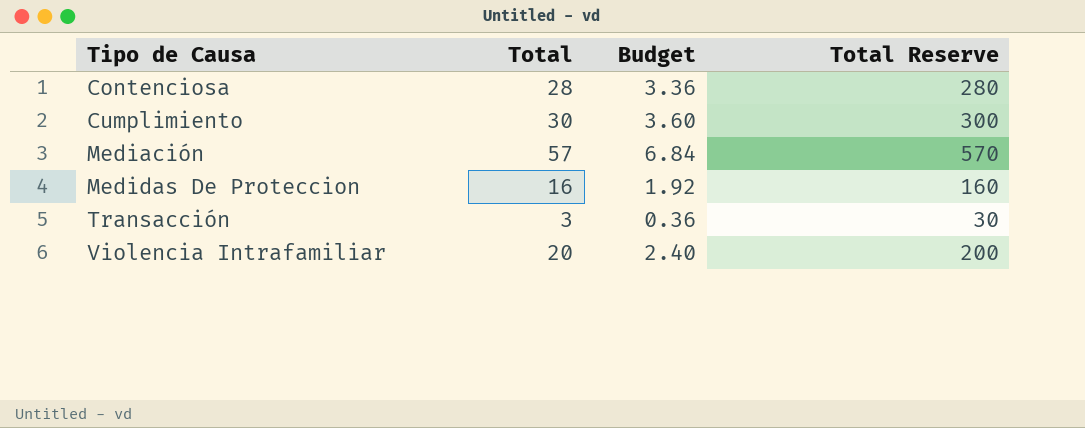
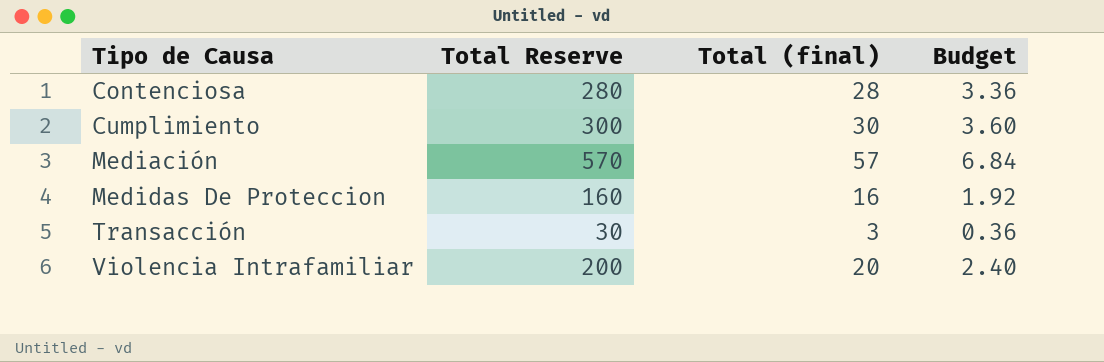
column Total Reserve | position: 4 -> 2
column name: Total -> Total (final)

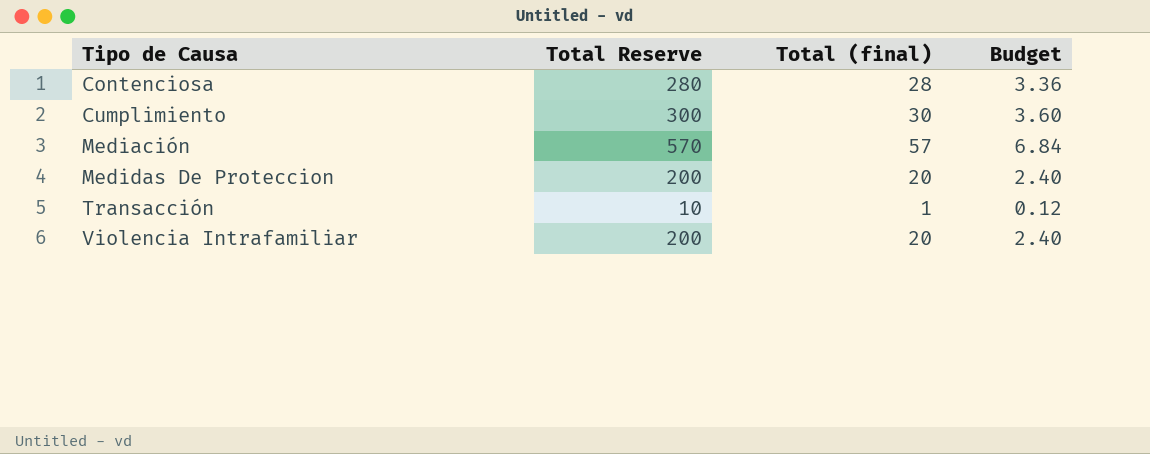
Medidas De Proteccion | Total Reserve: 160 -> 200
Medidas De Proteccion | Total (final): 16 -> 20
Medidas De Proteccion | Budget: 1.92 -> 2.40
Transacción | Total Reserve: 30 -> 10
Transacción | Total (final): 3 -> 1
Transacción | Budget: 0.36 -> 0.12

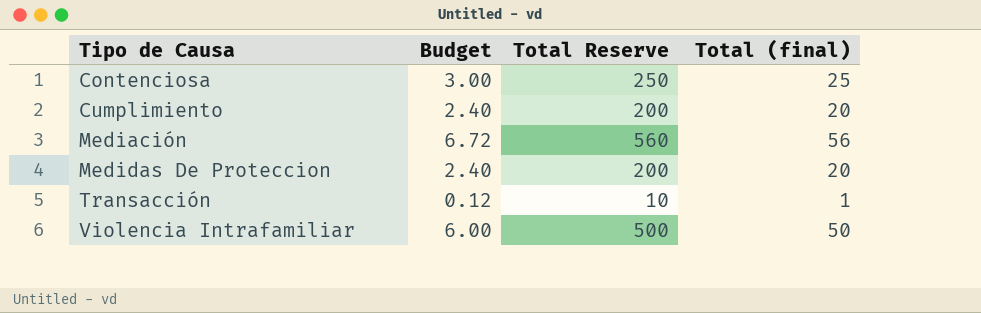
column Budget | position: 4 -> 2
Contenciosa | Budget: 3.36 -> 3.00
Contenciosa | Total Reserve: 280 -> 250
Contenciosa | Total (final): 28 -> 25
Cumplimiento | Budget: 3.60 -> 2.40
Cumplimiento | Total Reserve: 300 -> 200
Cumplimiento | Total (final): 30 -> 20
Mediación | Budget: 6.84 -> 6.72
Mediación | Total Reserve: 570 -> 560
Mediación | Total (final): 57 -> 56
Violencia Intrafamiliar | Budget: 2.40 -> 6.00
Violencia Intrafamiliar | Total Reserve: 200 -> 500
Violencia Intrafamiliar | Total (final): 20 -> 50

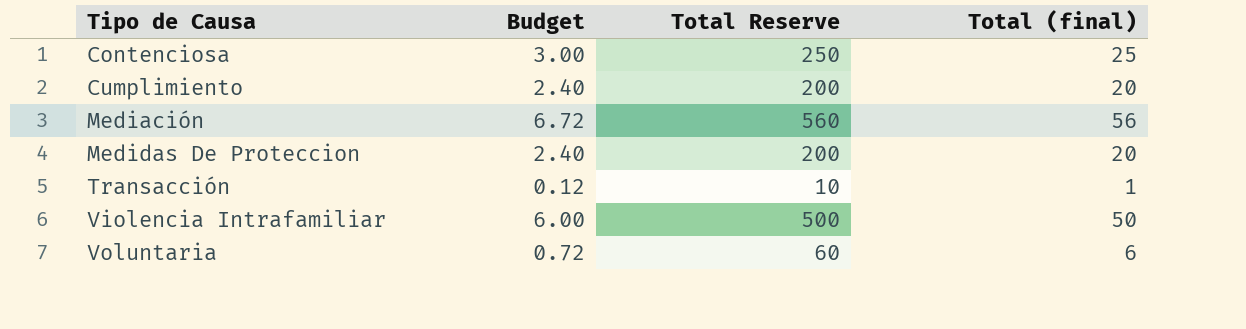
row Voluntaria: none -> 0.72 | 60 | 6

